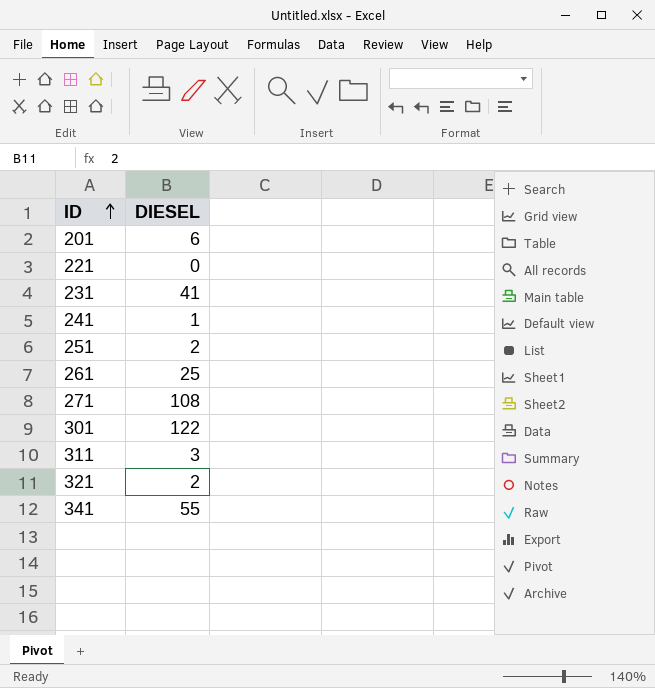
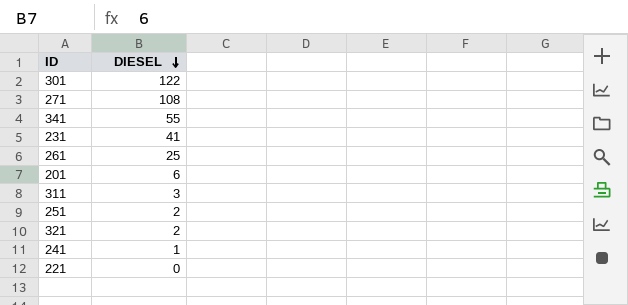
row order: ID ascending -> DIESEL descending

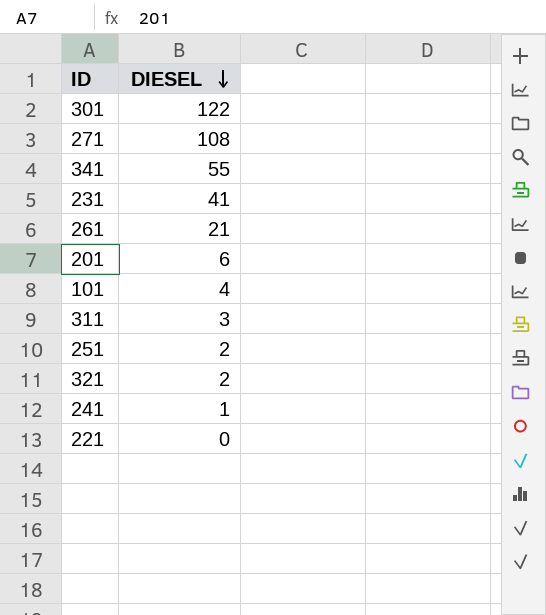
261 | DIESEL: 25 -> 21
row 101: none -> 4

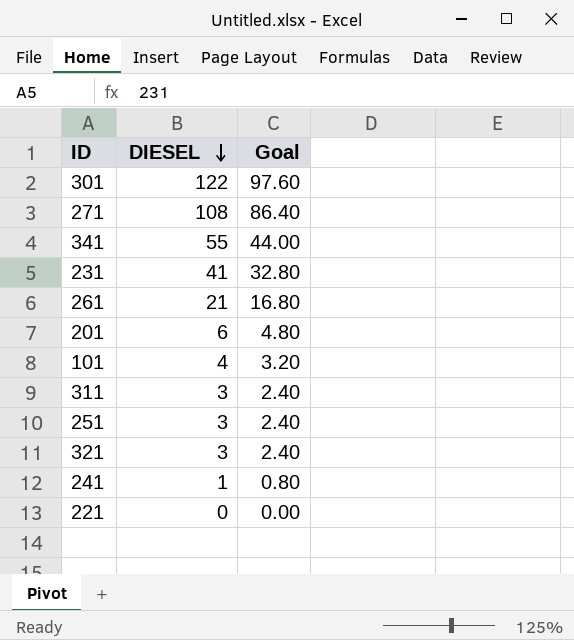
column Goal | formula: none -> [DIESEL] * 0.8
251 | DIESEL: 2 -> 3
321 | DIESEL: 2 -> 3

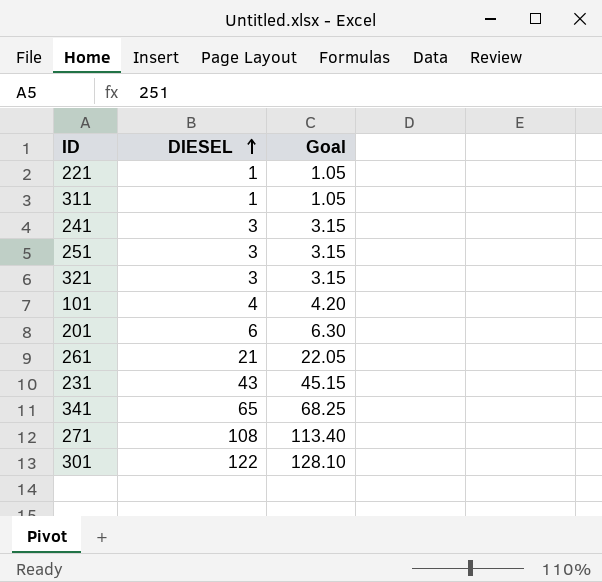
row order: DIESEL descending -> DIESEL ascending
column Goal | formula: [DIESEL] * 0.8 -> [DIESEL] * 1.05
221 | DIESEL: 0 -> 1
311 | DIESEL: 3 -> 1
241 | DIESEL: 1 -> 3
231 | DIESEL: 41 -> 43
341 | DIESEL: 55 -> 65

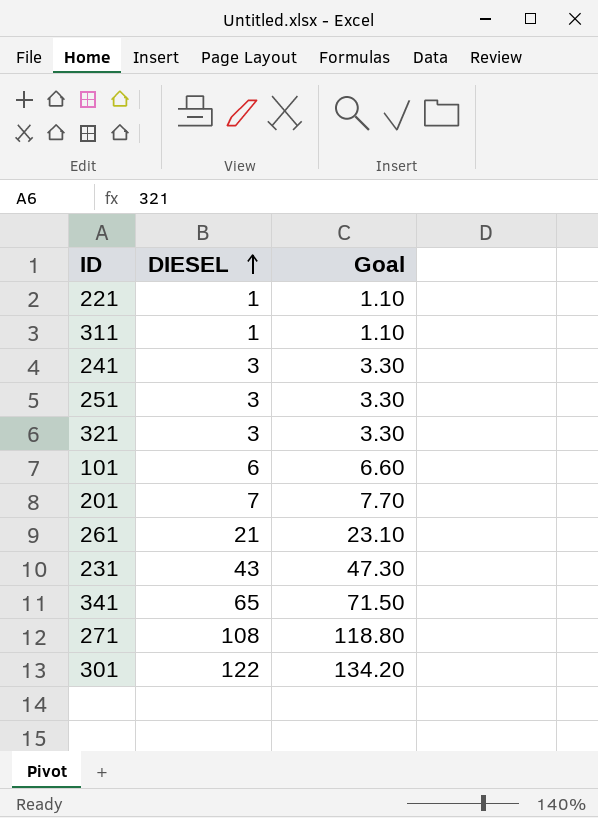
column Goal | formula: [DIESEL] * 1.05 -> [DIESEL] * 1.1
101 | DIESEL: 4 -> 6
201 | DIESEL: 6 -> 7

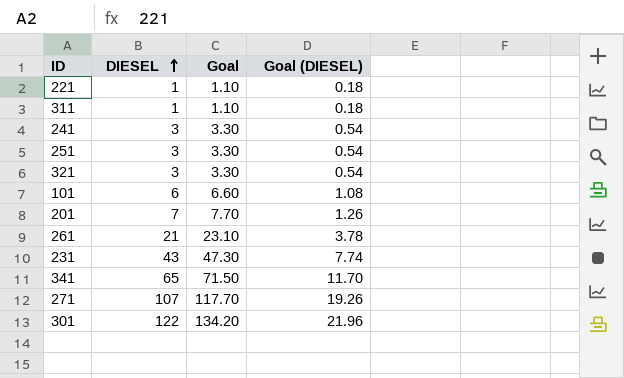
column Goal (DIESEL) | formula: none -> [DIESEL] * 0.18
271 | DIESEL: 108 -> 107
271 | Goal: 118.80 -> 117.70

